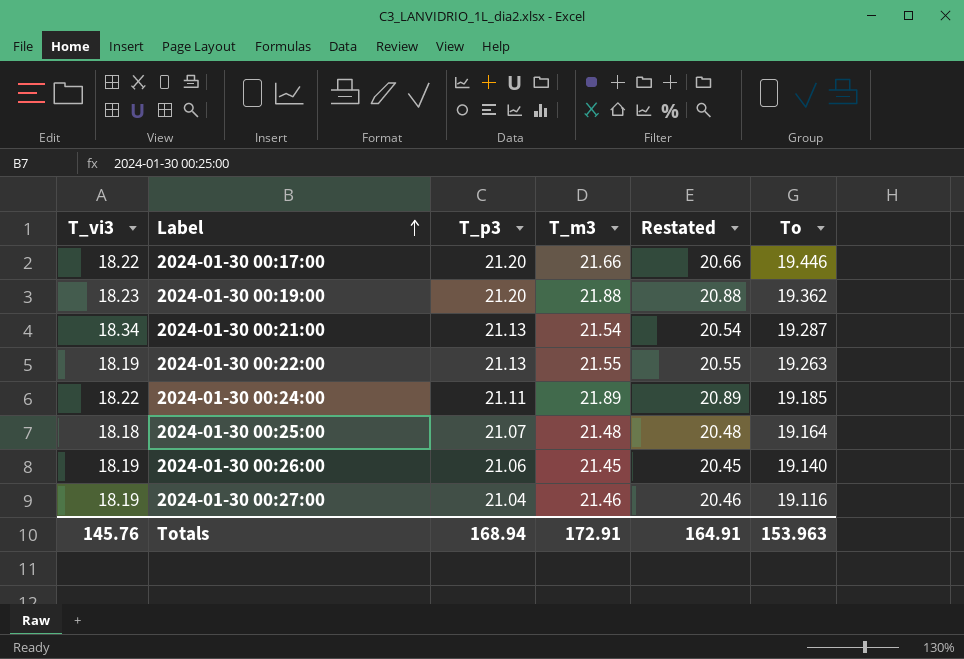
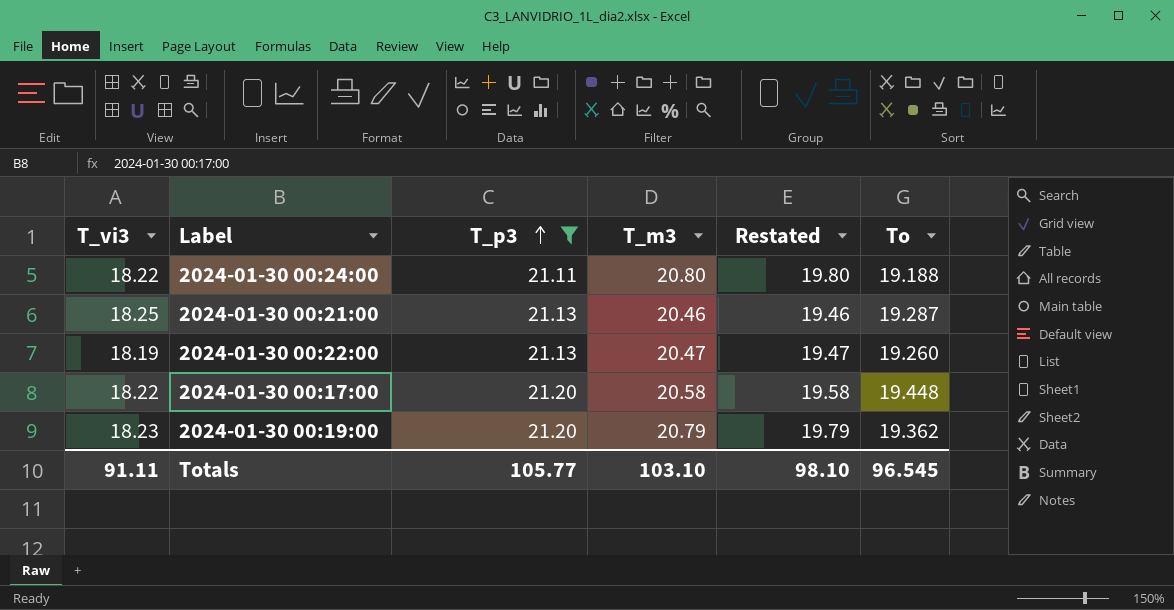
filter: none -> T_p3 >= 21.11
row order: Label ascending -> T_p3 ascending
2024-01-30 00:24:00 | T_m3: 21.89 -> 20.80
2024-01-30 00:24:00 | Restated: 20.89 -> 19.80
2024-01-30 00:24:00 | To: 19.185 -> 19.188
2024-01-30 00:21:00 | T_vi3: 18.34 -> 18.25
2024-01-30 00:21:00 | T_m3: 21.54 -> 20.46
2024-01-30 00:21:00 | Restated: 20.54 -> 19.46
2024-01-30 00:22:00 | T_m3: 21.55 -> 20.47
2024-01-30 00:22:00 | Restated: 20.55 -> 19.47
2024-01-30 00:22:00 | To: 19.263 -> 19.260
2024-01-30 00:17:00 | T_m3: 21.66 -> 20.58
2024-01-30 00:17:00 | Restated: 20.66 -> 19.58
2024-01-30 00:17:00 | To: 19.446 -> 19.448
2024-01-30 00:19:00 | T_m3: 21.88 -> 20.79
2024-01-30 00:19:00 | Restated: 20.88 -> 19.79
Totals | T_vi3: 145.76 -> 91.11
Totals | T_p3: 168.94 -> 105.77
Totals | T_m3: 172.91 -> 103.10
Totals | Restated: 164.91 -> 98.10
Totals | To: 153.963 -> 96.545

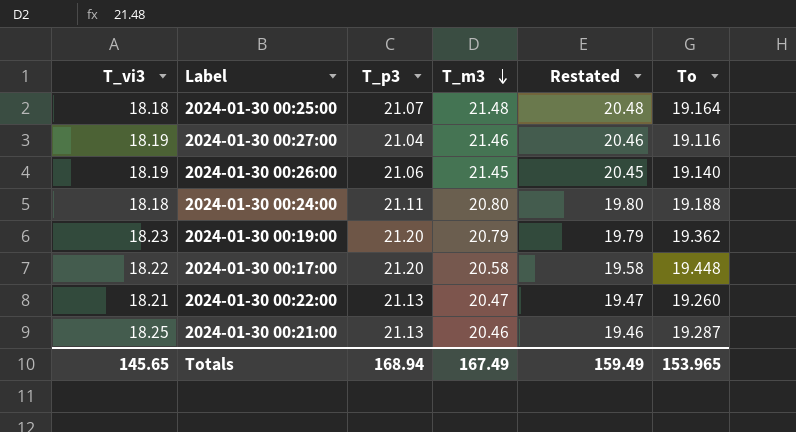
filter: T_p3 >= 21.11 -> none
row order: T_p3 ascending -> T_m3 descending
2024-01-30 00:24:00 | T_vi3: 18.22 -> 18.18
2024-01-30 00:22:00 | T_vi3: 18.19 -> 18.21
Totals | T_vi3: 91.11 -> 145.65
Totals | T_p3: 105.77 -> 168.94
Totals | T_m3: 103.10 -> 167.49
Totals | Restated: 98.10 -> 159.49
Totals | To: 96.545 -> 153.965

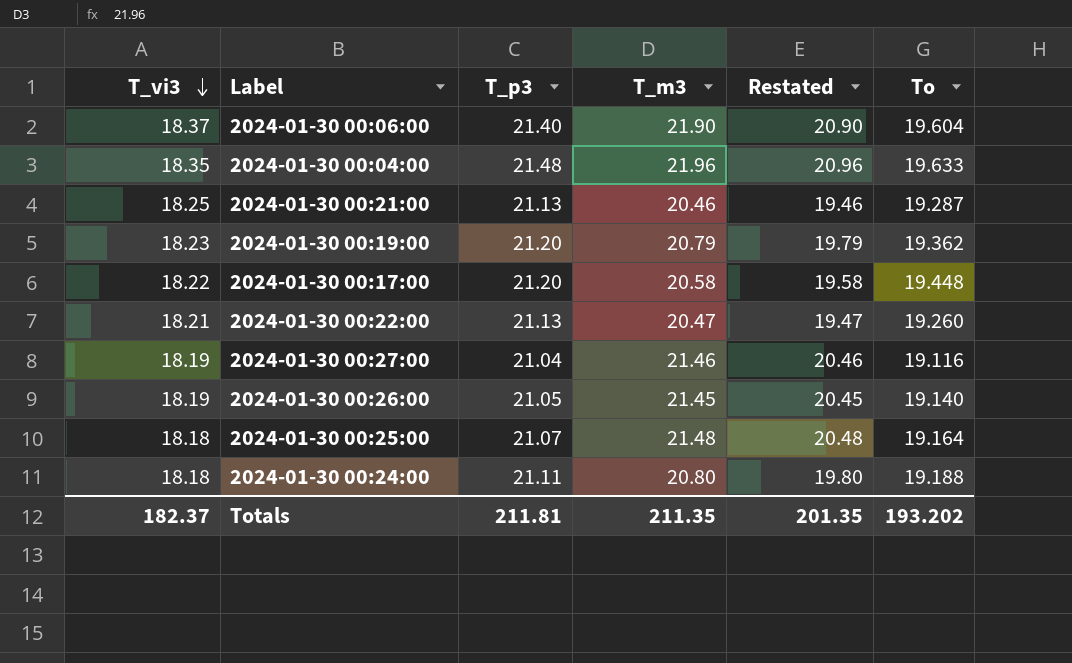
row order: T_m3 descending -> T_vi3 descending
row 2024-01-30 00:06:00: none -> 18.37 | 21.40 | 21.90 | 20.90 | 19.604
row 2024-01-30 00:04:00: none -> 18.35 | 21.48 | 21.96 | 20.96 | 19.633
2024-01-30 00:26:00 | T_p3: 21.06 -> 21.05
Totals | T_vi3: 145.65 -> 182.37
Totals | T_p3: 168.94 -> 211.81
Totals | T_m3: 167.49 -> 211.35
Totals | Restated: 159.49 -> 201.35
Totals | To: 153.965 -> 193.202

